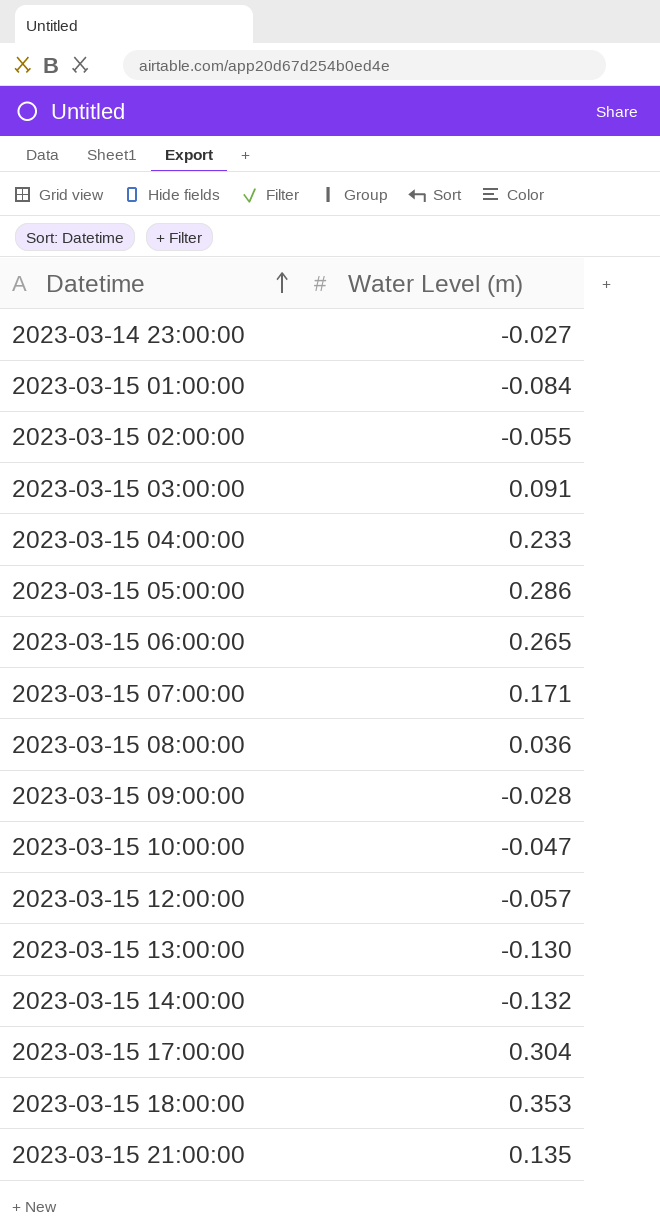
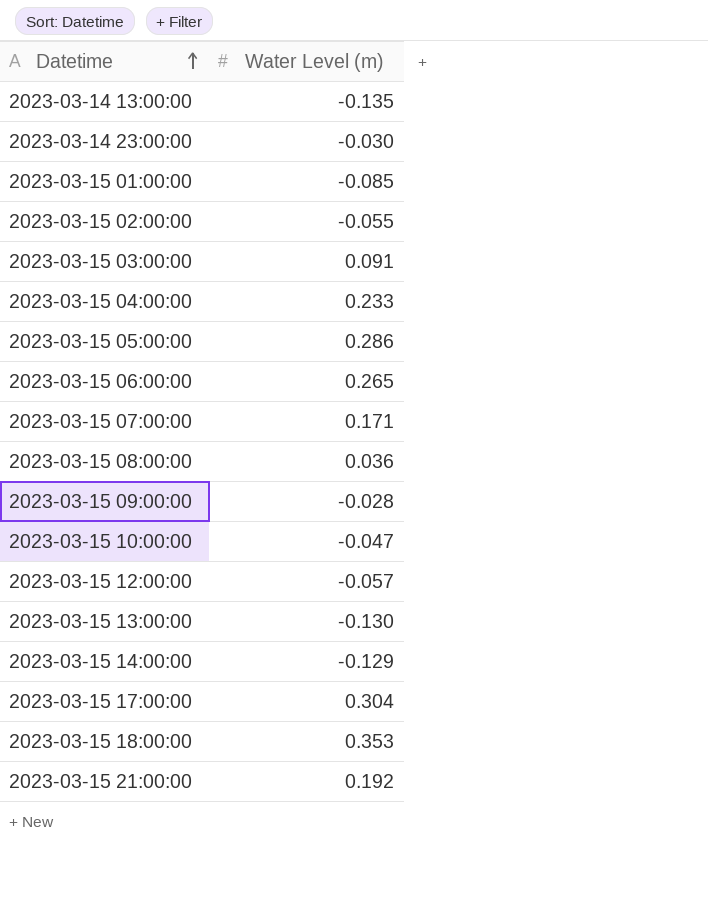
row 2023-03-14 13:00:00: none -> -0.135
2023-03-14 23:00:00 | Water Level (m): -0.027 -> -0.030
2023-03-15 01:00:00 | Water Level (m): -0.084 -> -0.085
2023-03-15 14:00:00 | Water Level (m): -0.132 -> -0.129
2023-03-15 21:00:00 | Water Level (m): 0.135 -> 0.192

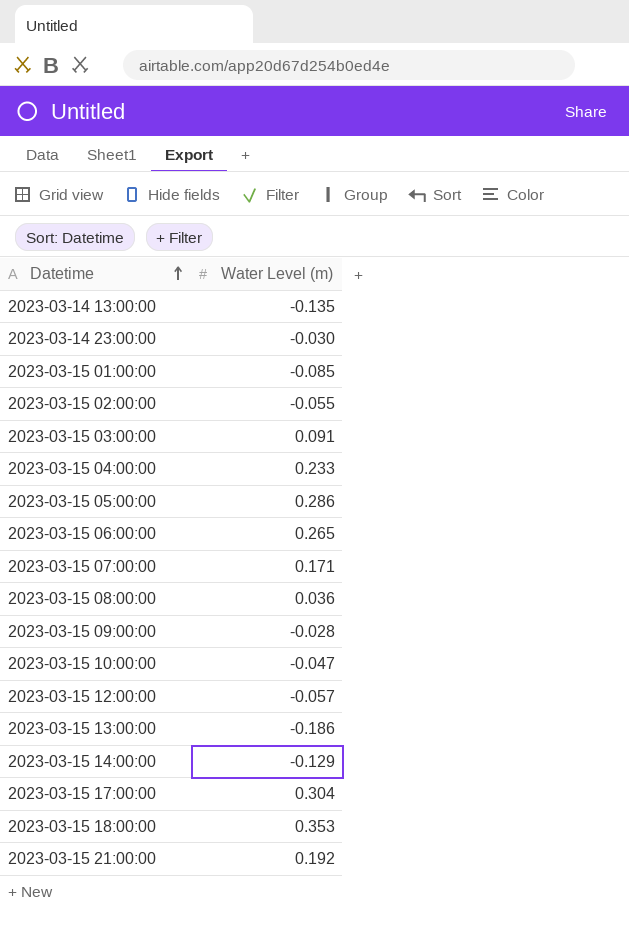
2023-03-15 13:00:00 | Water Level (m): -0.130 -> -0.186

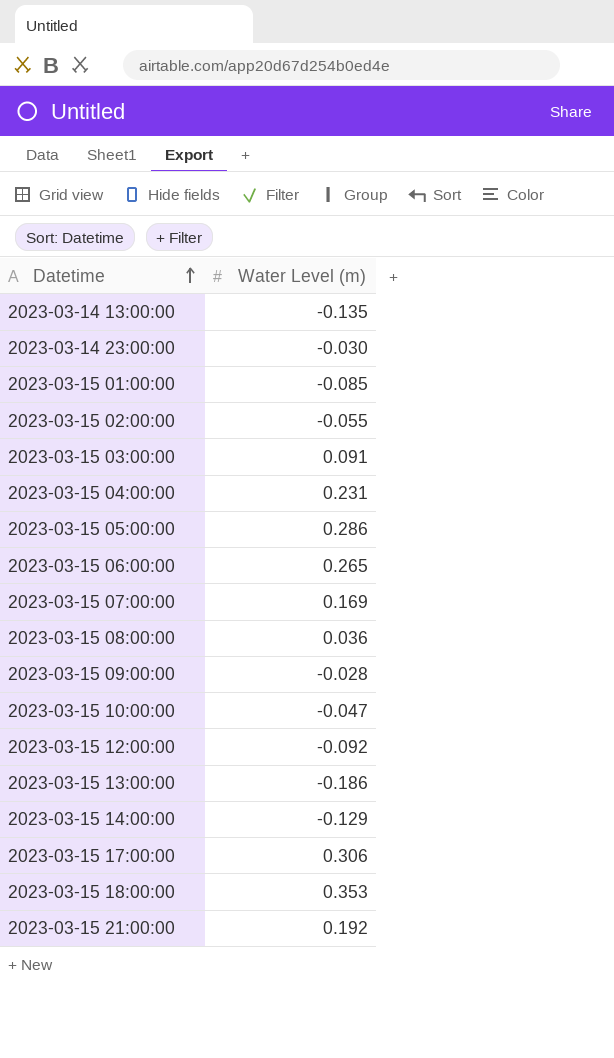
2023-03-15 04:00:00 | Water Level (m): 0.233 -> 0.231
2023-03-15 07:00:00 | Water Level (m): 0.171 -> 0.169
2023-03-15 12:00:00 | Water Level (m): -0.057 -> -0.092
2023-03-15 17:00:00 | Water Level (m): 0.304 -> 0.306

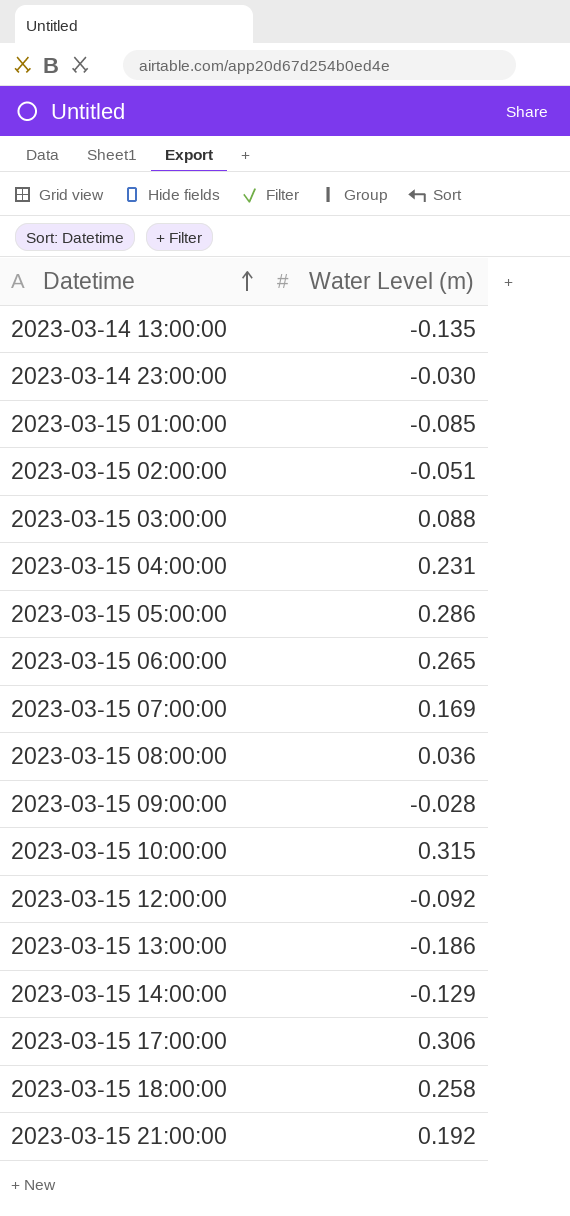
2023-03-15 02:00:00 | Water Level (m): -0.055 -> -0.051
2023-03-15 03:00:00 | Water Level (m): 0.091 -> 0.088
2023-03-15 10:00:00 | Water Level (m): -0.047 -> 0.315
2023-03-15 18:00:00 | Water Level (m): 0.353 -> 0.258

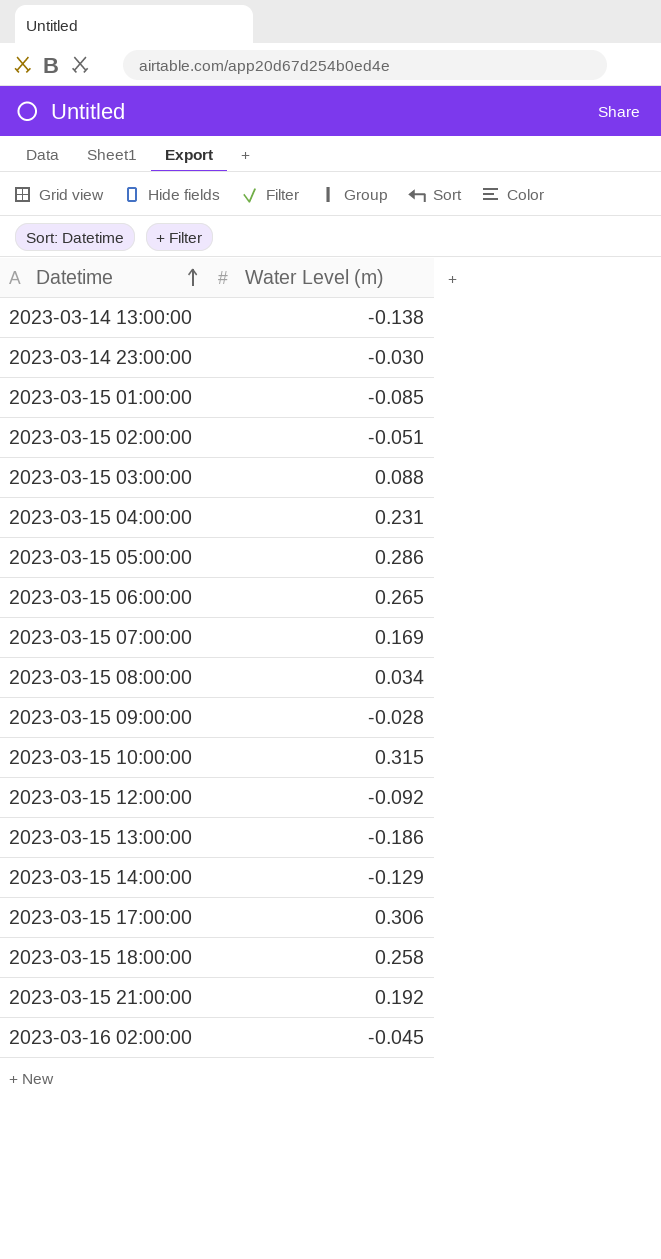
2023-03-14 13:00:00 | Water Level (m): -0.135 -> -0.138
2023-03-15 08:00:00 | Water Level (m): 0.036 -> 0.034
row 2023-03-16 02:00:00: none -> -0.045

